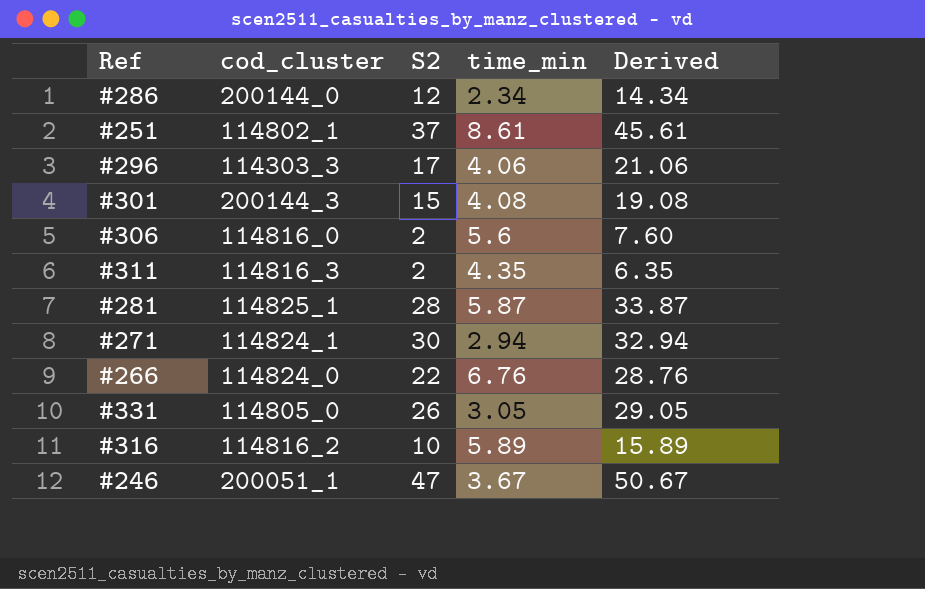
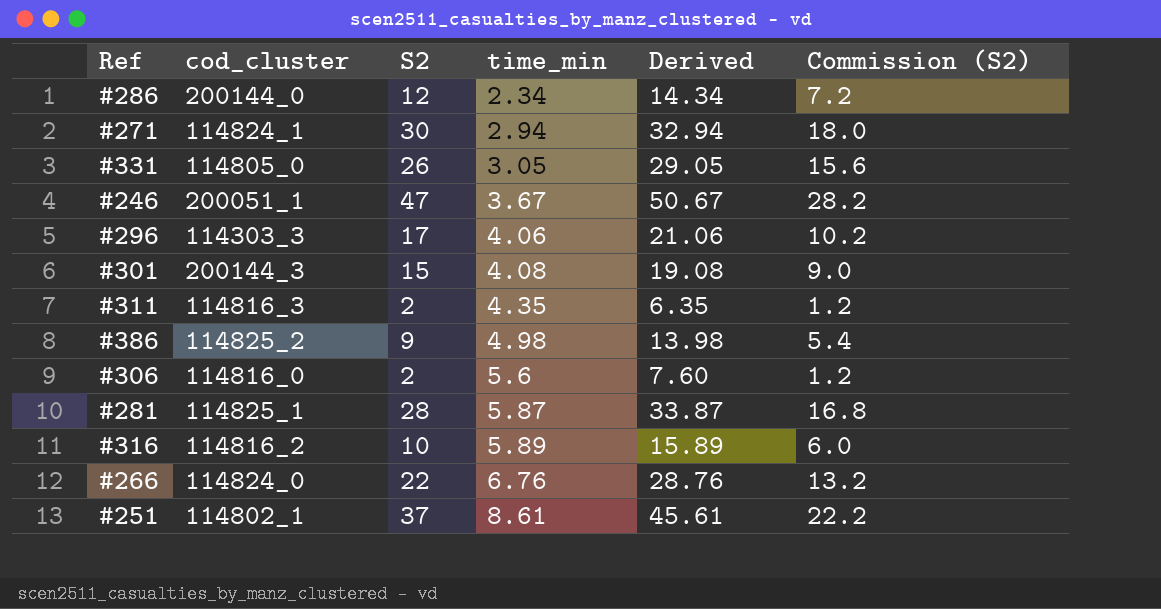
row order: none -> time_min ascending
column Commission (S2) | formula: none -> [S2] * 0.6
row #386: none -> 114825_2 | 9 | 4.98 | 13.98 | 5.4

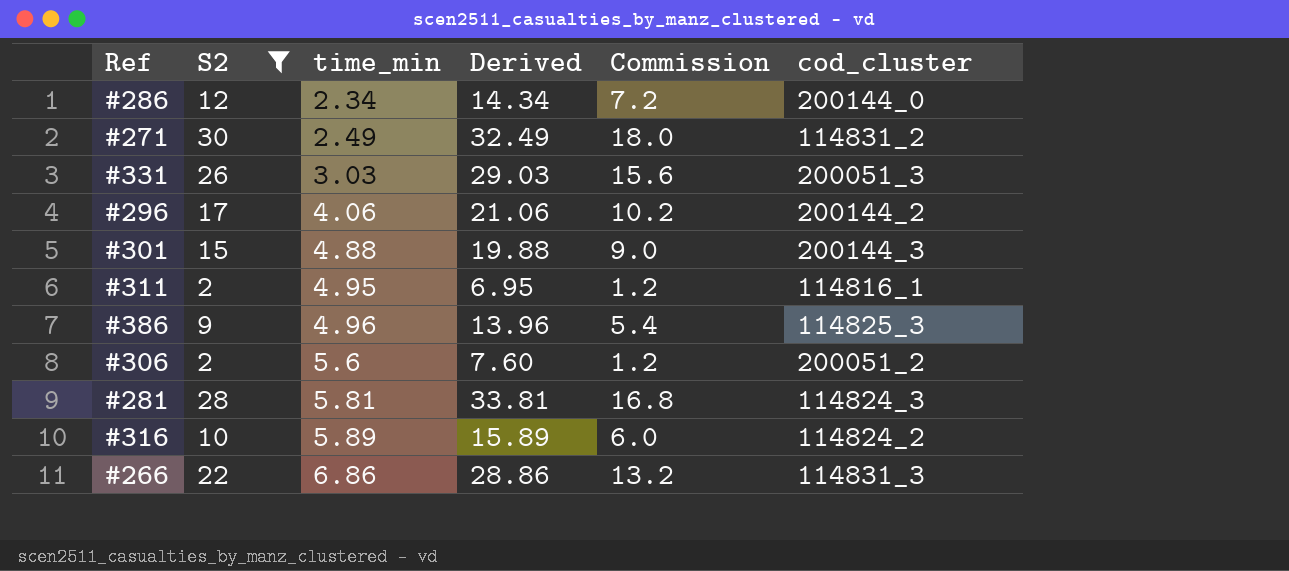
filter: none -> S2 <= 30
column name: Commission (S2) -> Commission
column cod_cluster | position: 2 -> 6
#271 | time_min: 2.94 -> 2.49
#271 | Derived: 32.94 -> 32.49
#271 | cod_cluster: 114824_1 -> 114831_2
#331 | time_min: 3.05 -> 3.03
#331 | Derived: 29.05 -> 29.03
#331 | cod_cluster: 114805_0 -> 200051_3
#296 | cod_cluster: 114303_3 -> 200144_2
#301 | time_min: 4.08 -> 4.88
#301 | Derived: 19.08 -> 19.88
#311 | time_min: 4.35 -> 4.95
#311 | Derived: 6.35 -> 6.95
#311 | cod_cluster: 114816_3 -> 114816_1
#386 | time_min: 4.98 -> 4.96
#386 | Derived: 13.98 -> 13.96
#386 | cod_cluster: 114825_2 -> 114825_3
#306 | cod_cluster: 114816_0 -> 200051_2
#281 | time_min: 5.87 -> 5.81
#281 | Derived: 33.87 -> 33.81
#281 | cod_cluster: 114825_1 -> 114824_3
#316 | cod_cluster: 114816_2 -> 114824_2
#266 | time_min: 6.76 -> 6.86
#266 | Derived: 28.76 -> 28.86
#266 | cod_cluster: 114824_0 -> 114831_3

